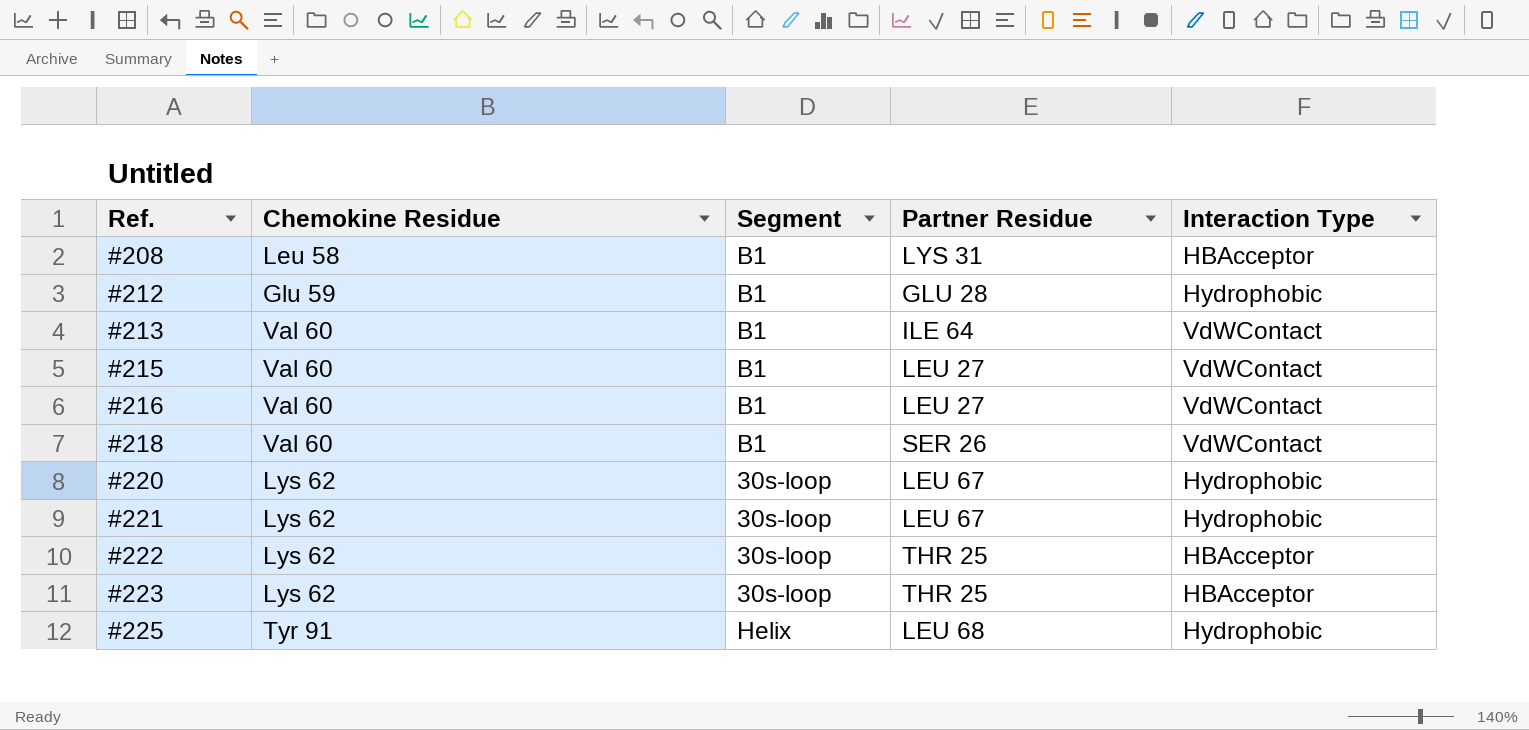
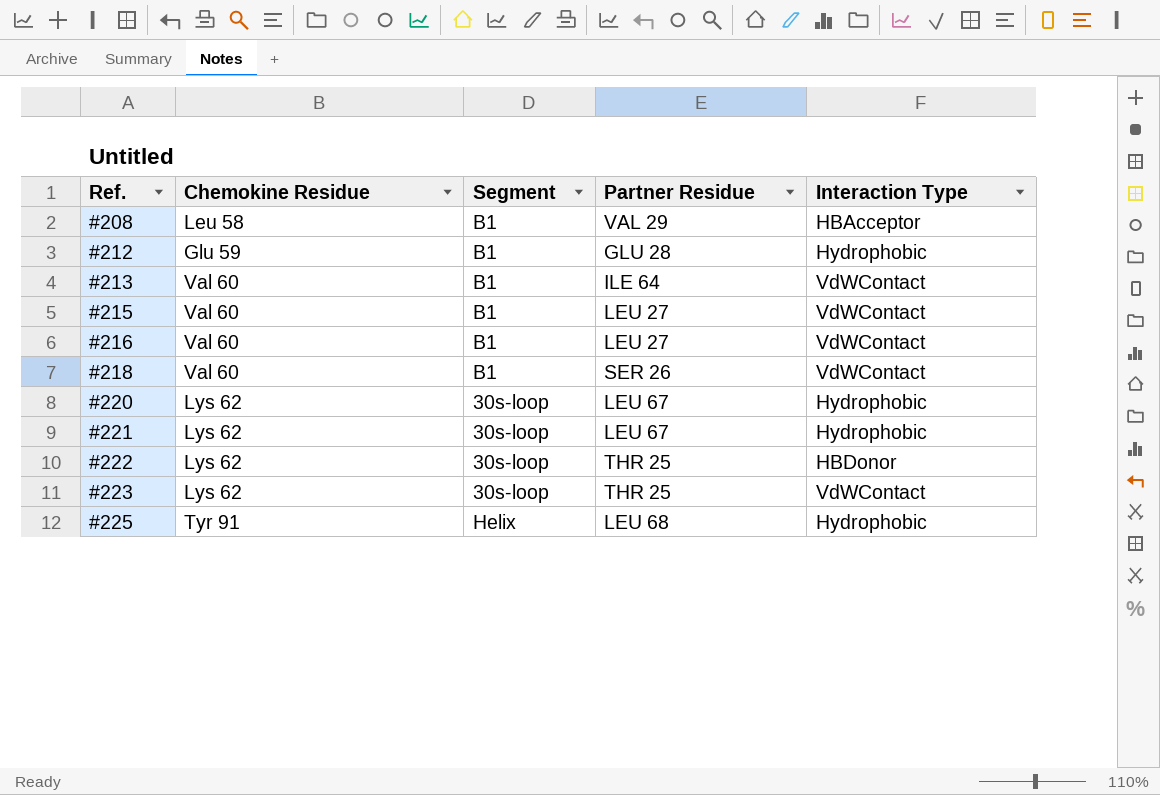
#208 | Partner Residue: LYS 31 -> VAL 29
#222 | Interaction Type: HBAcceptor -> HBDonor
#223 | Interaction Type: HBAcceptor -> VdWContact

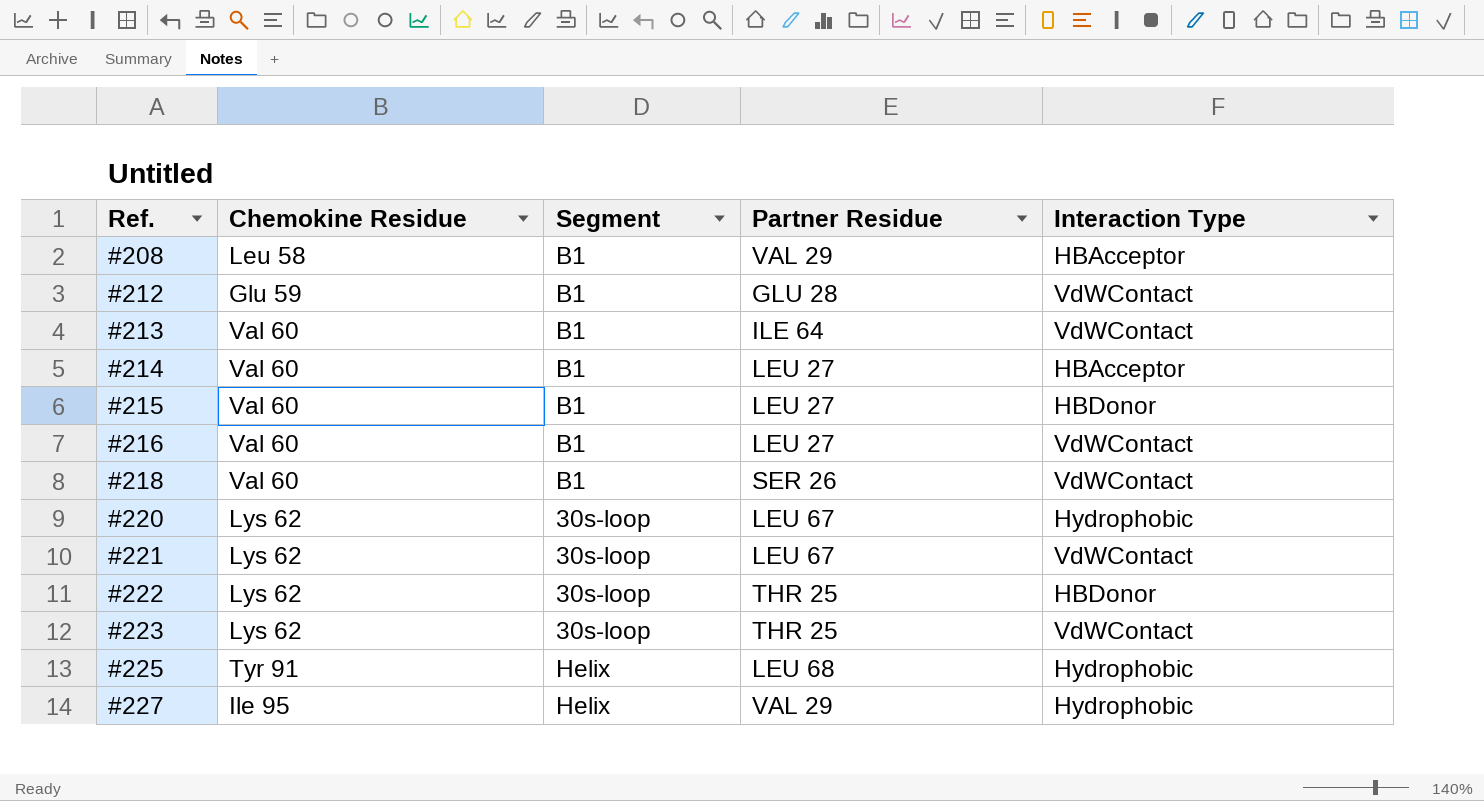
#212 | Interaction Type: Hydrophobic -> VdWContact
row #214: none -> Val 60 | B1 | LEU 27 | HBAcceptor
#215 | Interaction Type: VdWContact -> HBDonor
#221 | Interaction Type: Hydrophobic -> VdWContact
row #227: none -> Ile 95 | Helix | VAL 29 | Hydrophobic

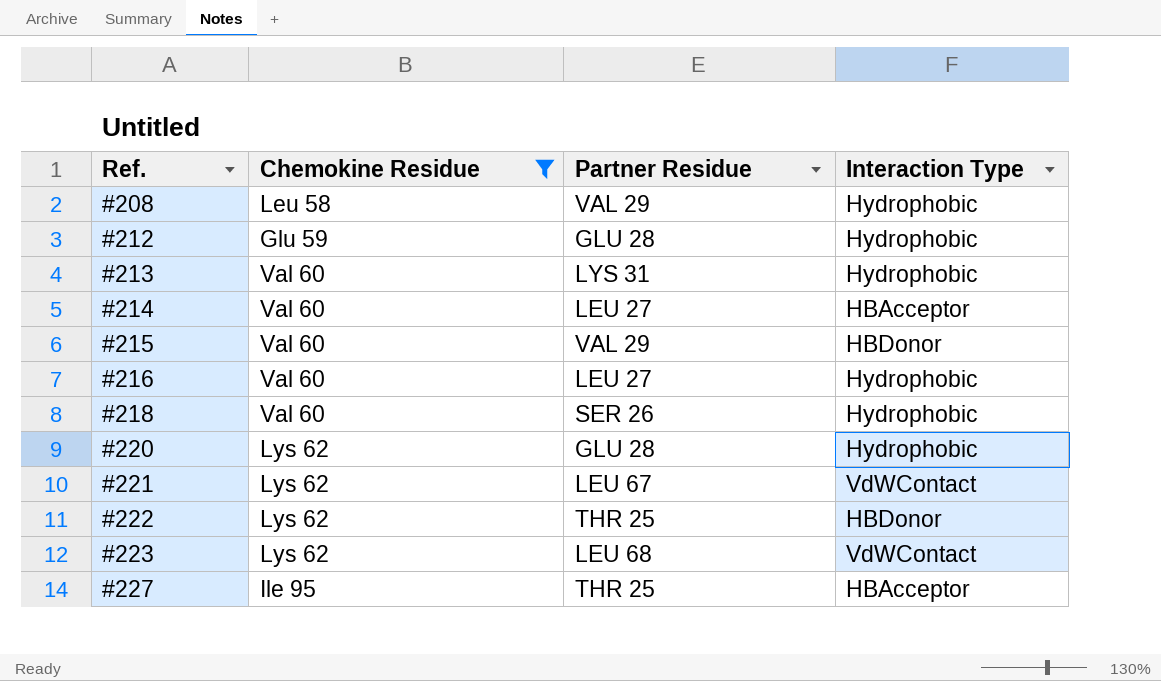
filter: none -> Chemokine Residue != Tyr 91
column Segment | position: 3 -> none
#208 | Interaction Type: HBAcceptor -> Hydrophobic
#212 | Interaction Type: VdWContact -> Hydrophobic
#213 | Partner Residue: ILE 64 -> LYS 31
#213 | Interaction Type: VdWContact -> Hydrophobic
#215 | Partner Residue: LEU 27 -> VAL 29
#216 | Interaction Type: VdWContact -> Hydrophobic
#218 | Interaction Type: VdWContact -> Hydrophobic
#220 | Partner Residue: LEU 67 -> GLU 28
#223 | Partner Residue: THR 25 -> LEU 68
#227 | Partner Residue: VAL 29 -> THR 25
#227 | Interaction Type: Hydrophobic -> HBAcceptor

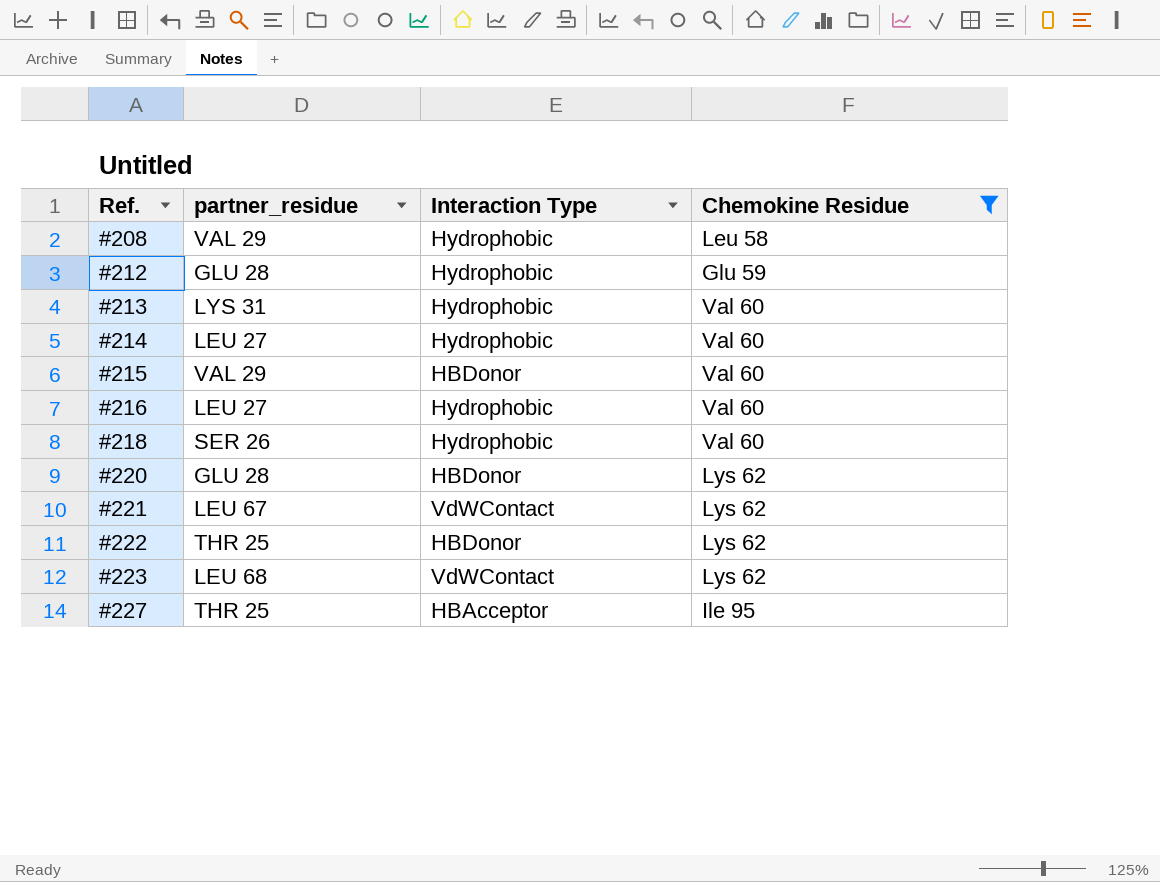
column name: Partner Residue -> partner_residue
column Chemokine Residue | position: 2 -> 4
#214 | Interaction Type: HBAcceptor -> Hydrophobic
#220 | Interaction Type: Hydrophobic -> HBDonor

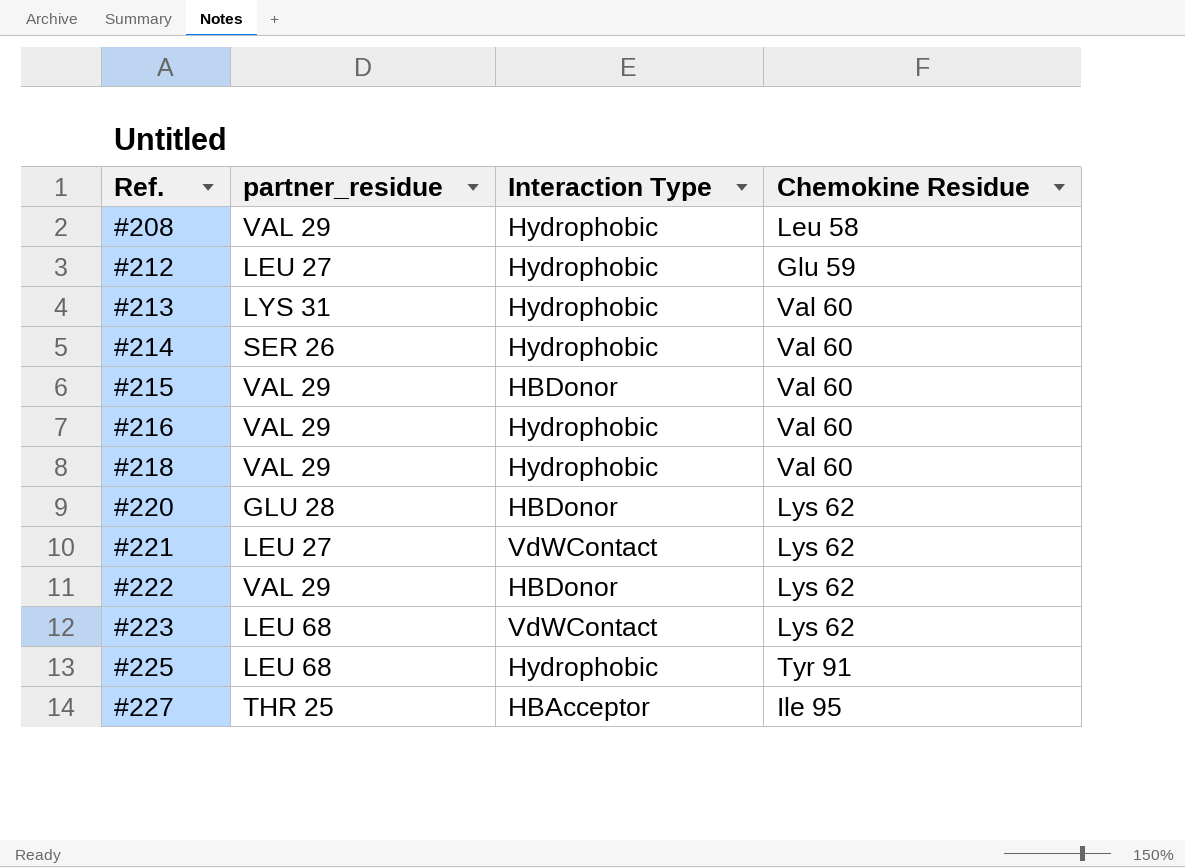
filter: Chemokine Residue != Tyr 91 -> none
#212 | partner_residue: GLU 28 -> LEU 27
#214 | partner_residue: LEU 27 -> SER 26
#216 | partner_residue: LEU 27 -> VAL 29
#218 | partner_residue: SER 26 -> VAL 29
#221 | partner_residue: LEU 67 -> LEU 27
#222 | partner_residue: THR 25 -> VAL 29

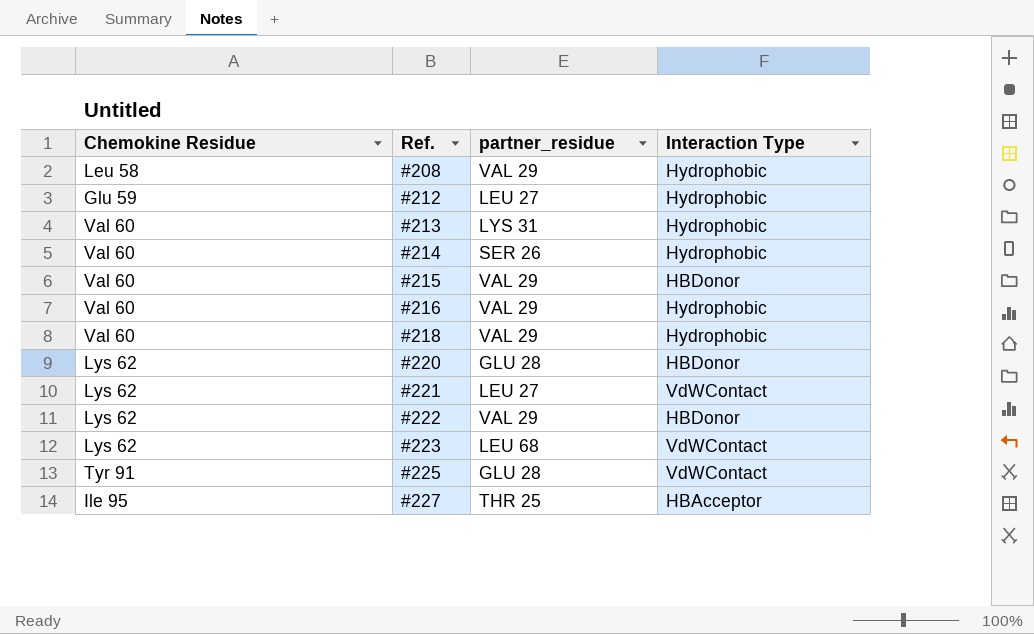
column Chemokine Residue | position: 4 -> 1
#225 | partner_residue: LEU 68 -> GLU 28
#225 | Interaction Type: Hydrophobic -> VdWContact

